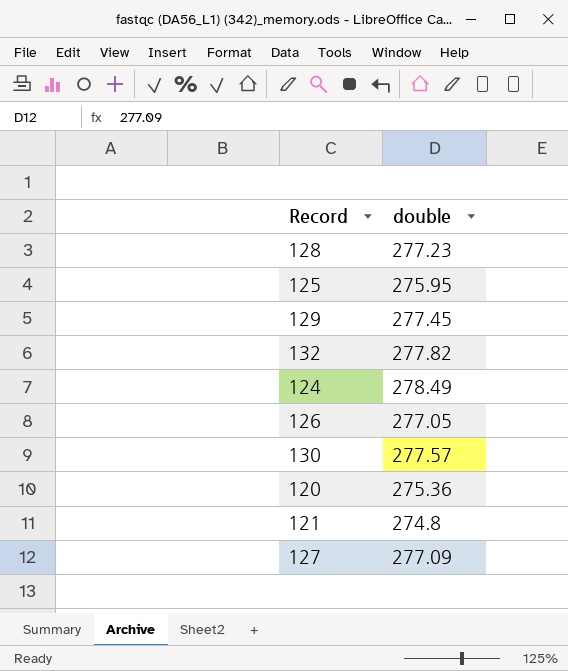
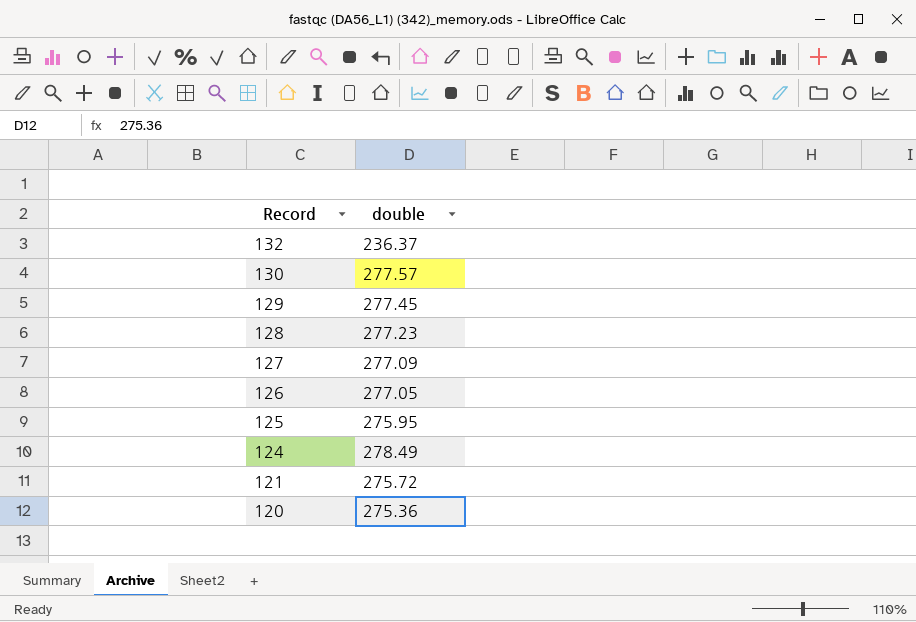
row order: none -> Record descending
132 | double: 277.82 -> 236.37
121 | double: 274.8 -> 275.72

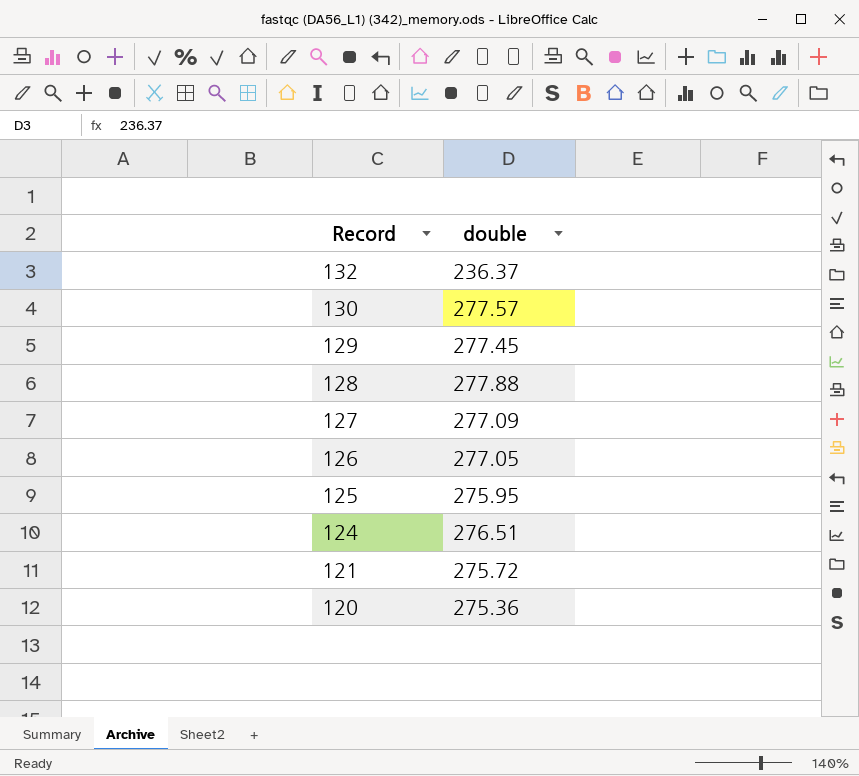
128 | double: 277.23 -> 277.88
124 | double: 278.49 -> 276.51

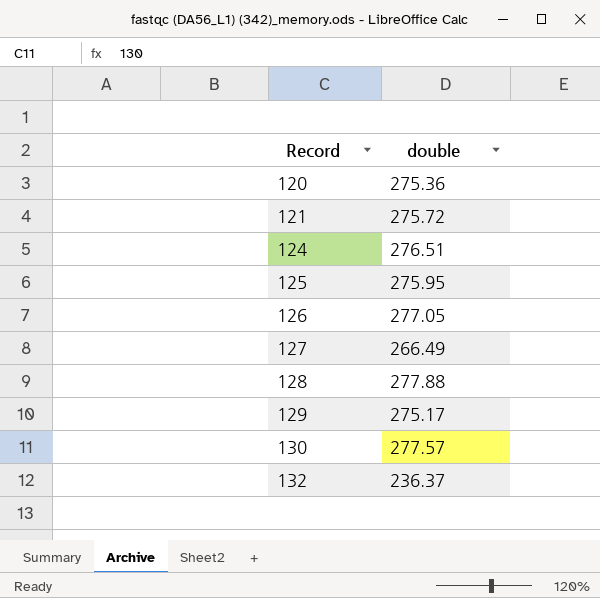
row order: Record descending -> Record ascending
127 | double: 277.09 -> 266.49
129 | double: 277.45 -> 275.17

